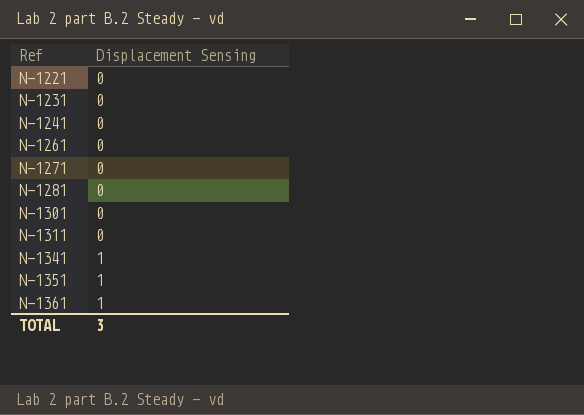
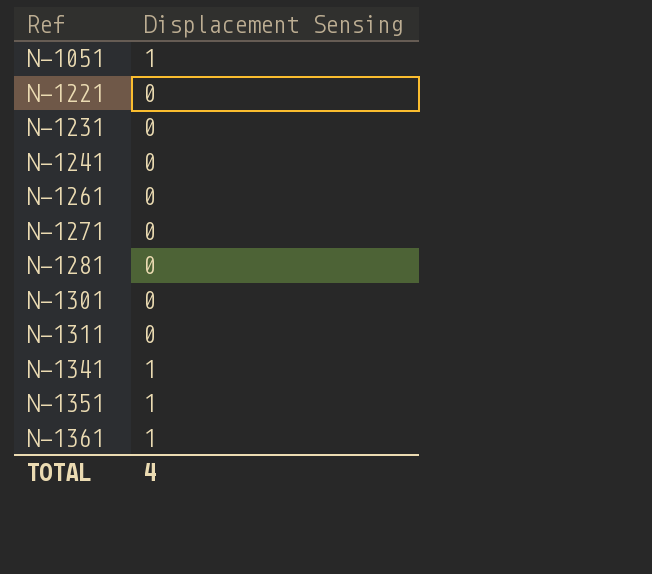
row N-1051: none -> 1
TOTAL | Displacement Sensing: 3 -> 4

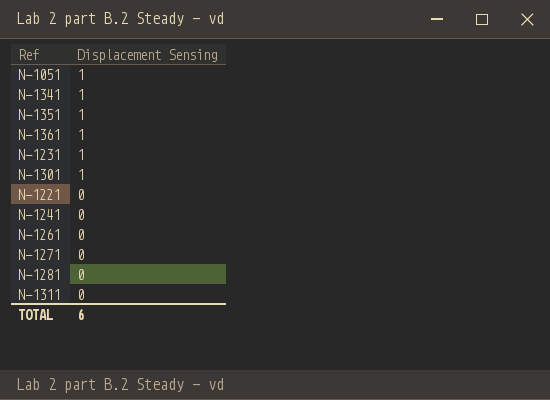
row order: Ref ascending -> Displacement Sensing descending
N-1231 | Displacement Sensing: 0 -> 1
N-1301 | Displacement Sensing: 0 -> 1
TOTAL | Displacement Sensing: 4 -> 6

